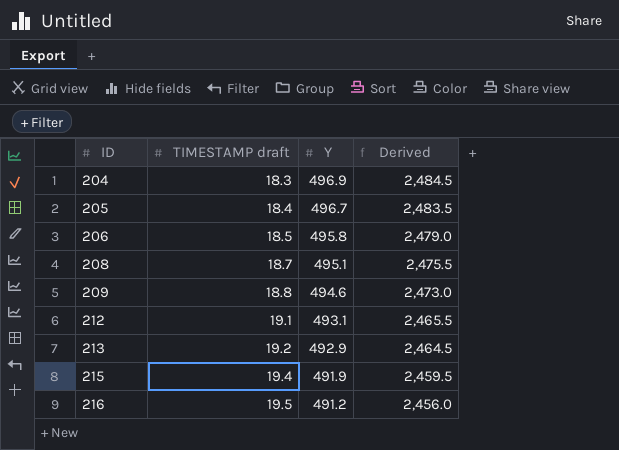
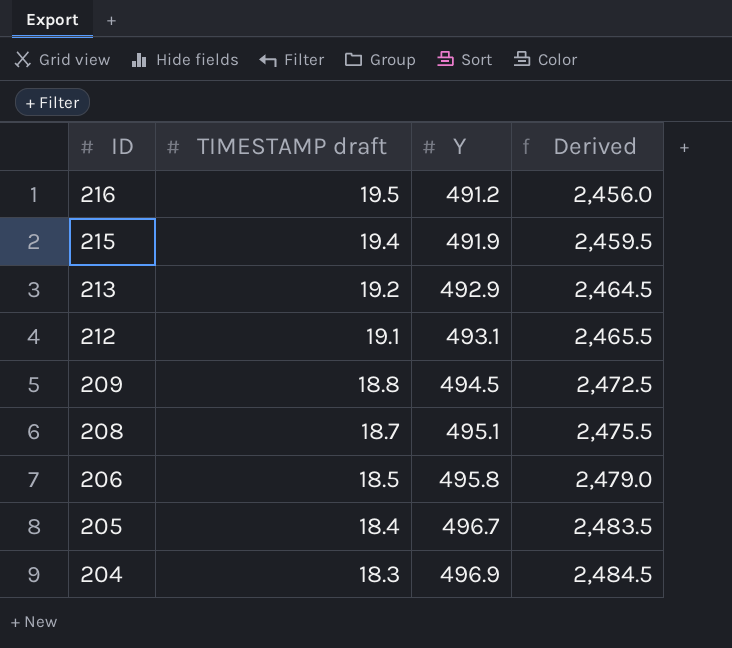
row order: ID ascending -> ID descending
209 | Y: 494.6 -> 494.5
209 | Derived: 2,473.0 -> 2,472.5

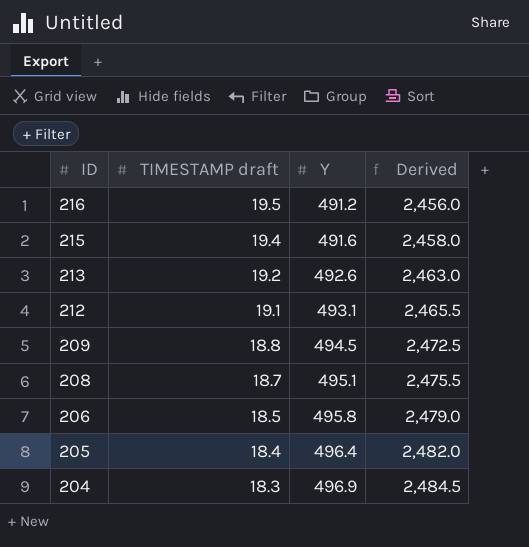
215 | Y: 491.9 -> 491.6
215 | Derived: 2,459.5 -> 2,458.0
213 | Y: 492.9 -> 492.6
213 | Derived: 2,464.5 -> 2,463.0
205 | Y: 496.7 -> 496.4
205 | Derived: 2,483.5 -> 2,482.0

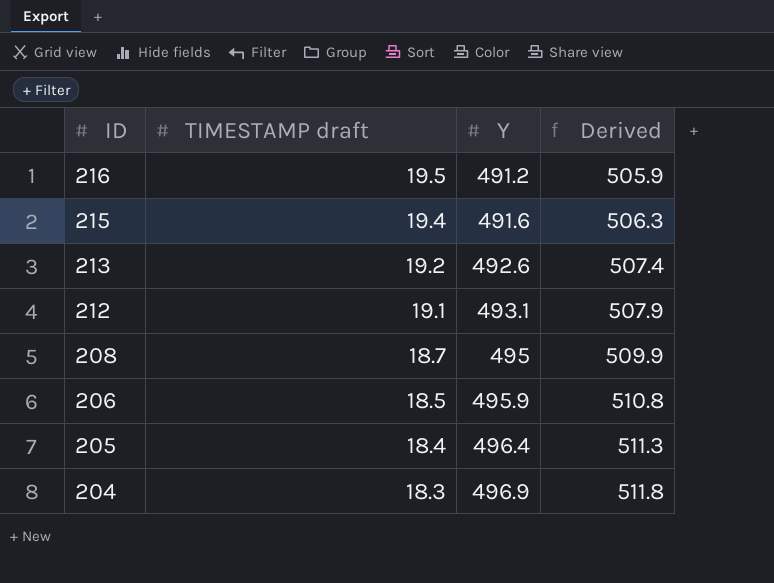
column Derived | formula: [Y] * 5 -> [Y] * 1.03
row 209: 18.8 | 494.5 | 2,472.5 -> none
208 | Y: 495.1 -> 495
206 | Y: 495.8 -> 495.9

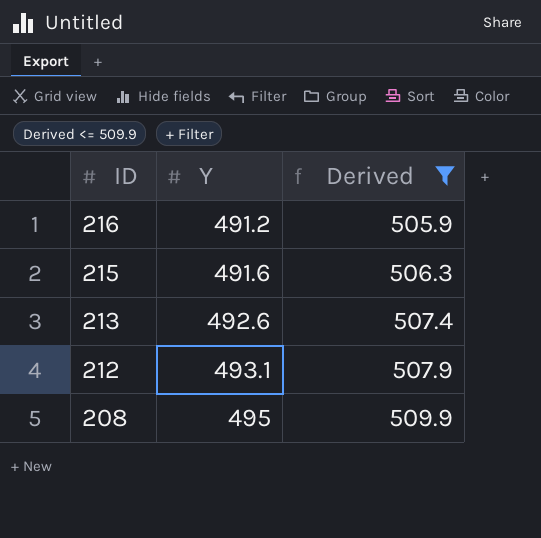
filter: none -> Derived <= 509.9
column TIMESTAMP draft | position: 2 -> none

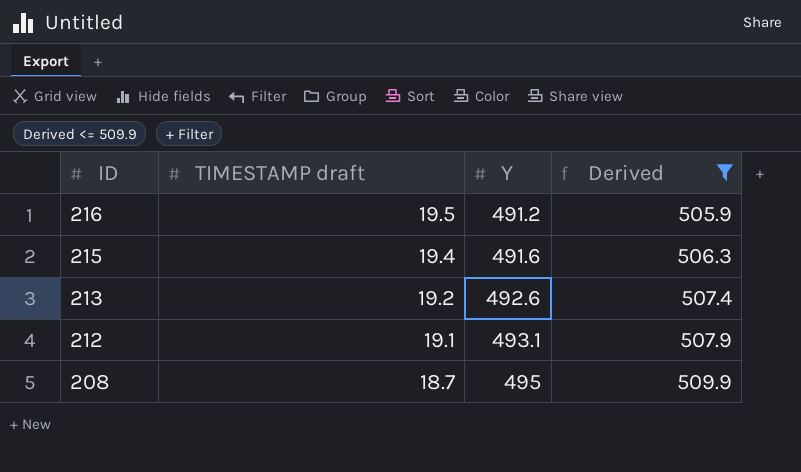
column TIMESTAMP draft | position: none -> 2

